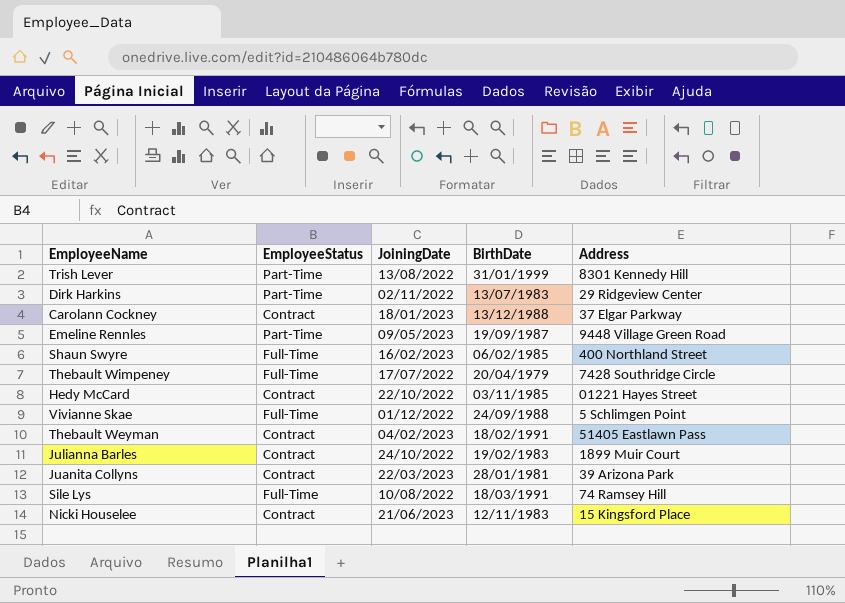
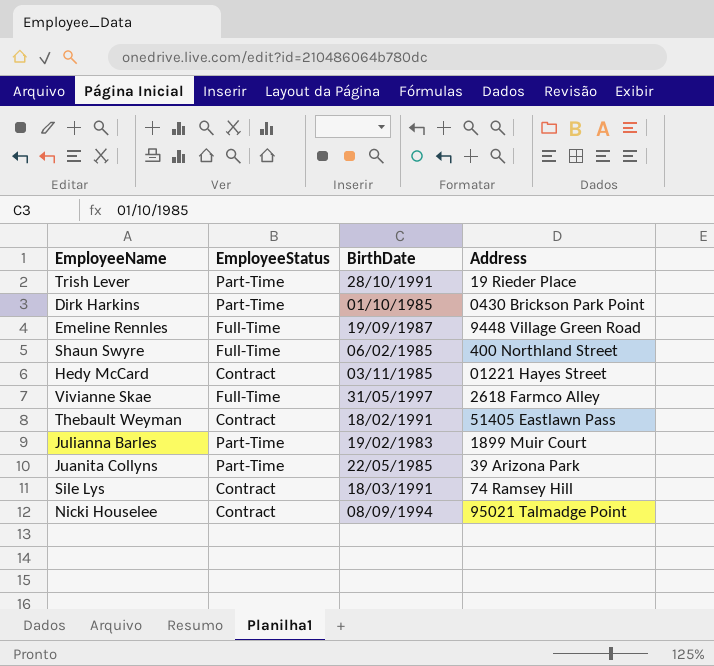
column JoiningDate | position: 3 -> none
row Carolann Cockney: Contract | 18/01/2023 | 13/12/1988 | 37 Elgar Parkway -> none
row Thebault Wimpeney: Full-Time | 17/07/2022 | 20/04/1979 | 7428 Southridge Circle -> none
Trish Lever | BirthDate: 31/01/1999 -> 28/10/1991
Trish Lever | Address: 8301 Kennedy Hill -> 19 Rieder Place
Dirk Harkins | BirthDate: 13/07/1983 -> 01/10/1985
Dirk Harkins | Address: 29 Ridgeview Center -> 0430 Brickson Park Point
Emeline Rennles | EmployeeStatus: Part-Time -> Full-Time
Vivianne Skae | BirthDate: 24/09/1988 -> 31/05/1997
Vivianne Skae | Address: 5 Schlimgen Point -> 2618 Farmco Alley
Julianna Barles | EmployeeStatus: Contract -> Part-Time
Juanita Collyns | EmployeeStatus: Contract -> Part-Time
Juanita Collyns | BirthDate: 28/01/1981 -> 22/05/1985
Sile Lys | EmployeeStatus: Full-Time -> Contract
Nicki Houselee | BirthDate: 12/11/1983 -> 08/09/1994
Nicki Houselee | Address: 15 Kingsford Place -> 95021 Talmadge Point

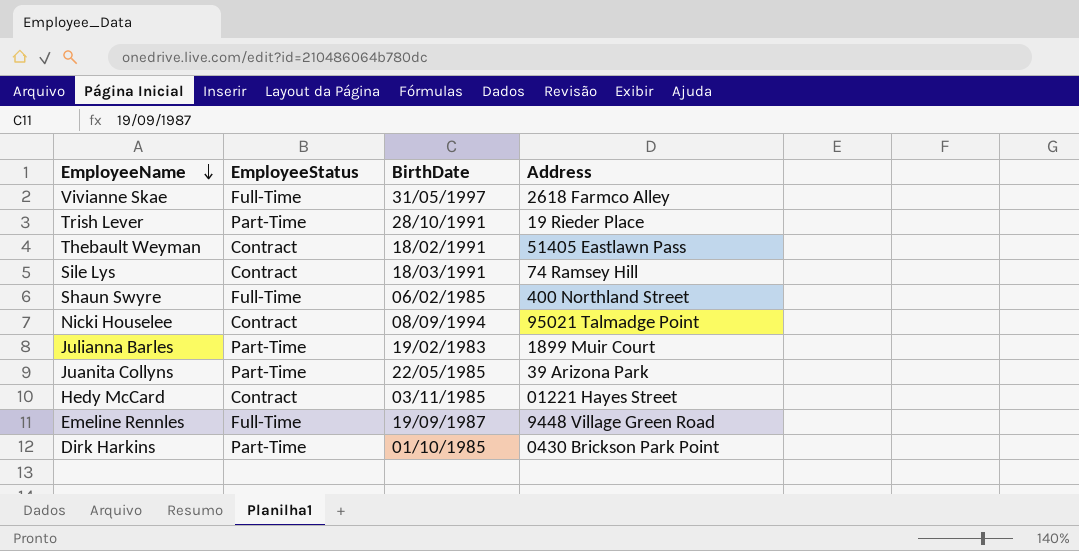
row order: none -> EmployeeName descending

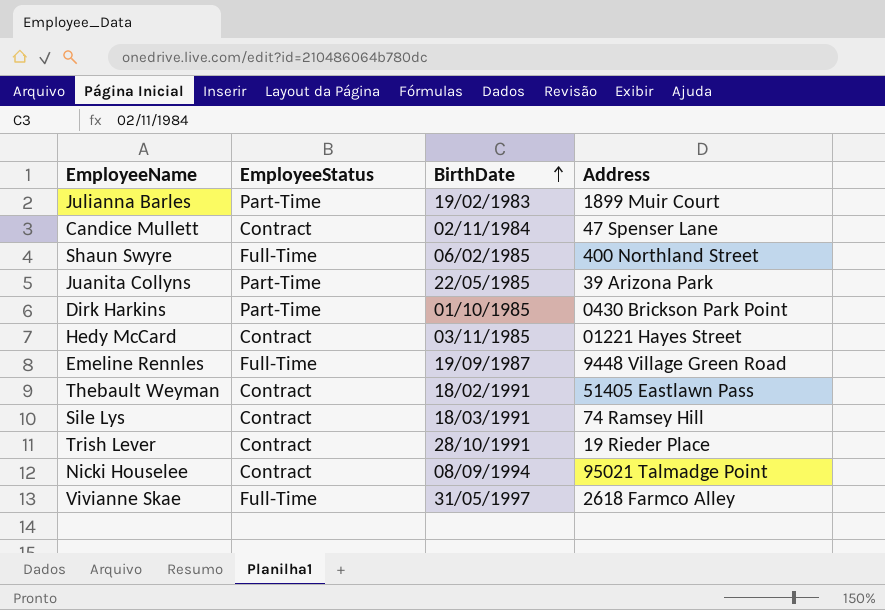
row order: EmployeeName descending -> BirthDate ascending
row Candice Mullett: none -> Contract | 02/11/1984 | 47 Spenser Lane
Trish Lever | EmployeeStatus: Part-Time -> Contract

